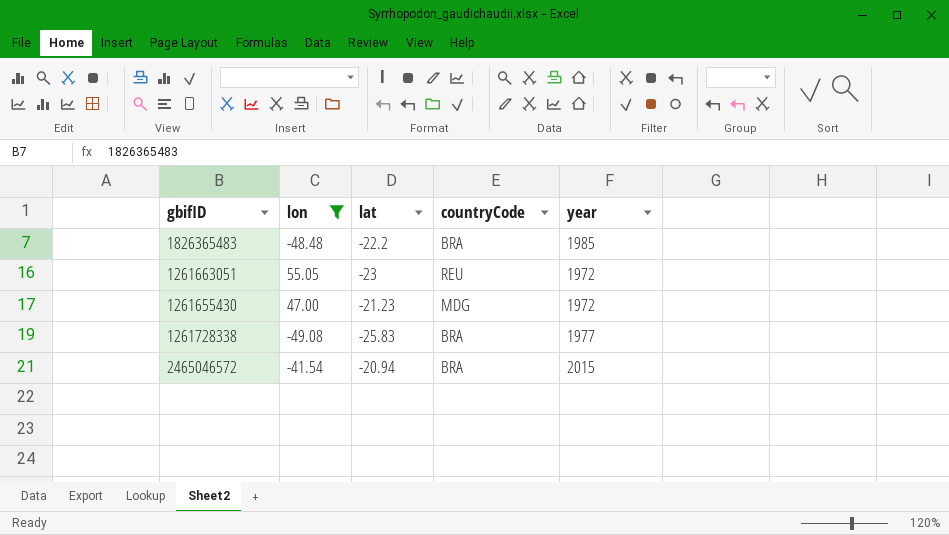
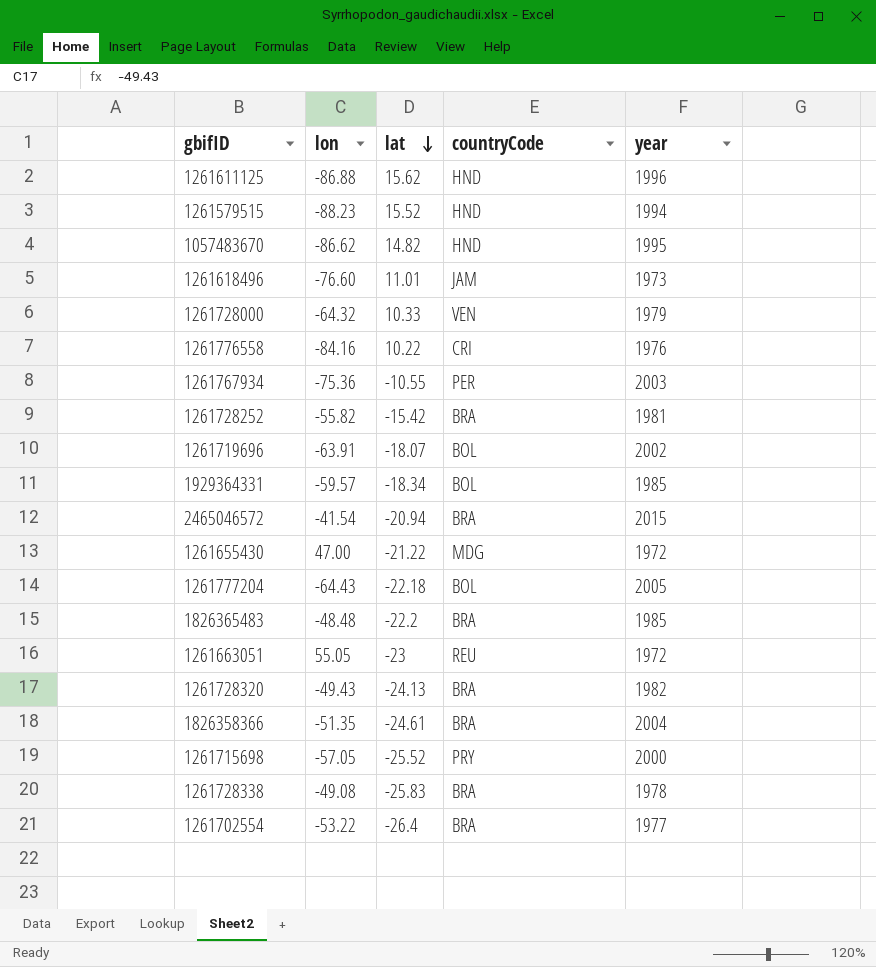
filter: lon >= -49.08 -> none
row order: none -> lat descending
1261655430 | lat: -21.23 -> -21.22
1261728338 | year: 1977 -> 1978

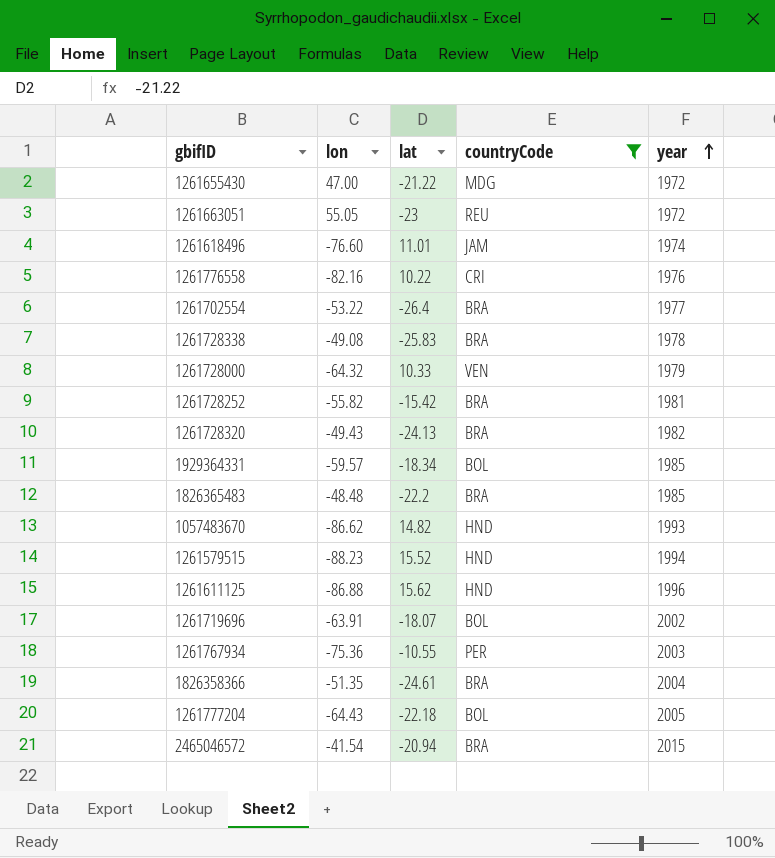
filter: none -> countryCode != PRY
row order: lat descending -> year ascending
1261618496 | year: 1973 -> 1974
1261776558 | lon: -84.16 -> -82.16
1057483670 | year: 1995 -> 1993

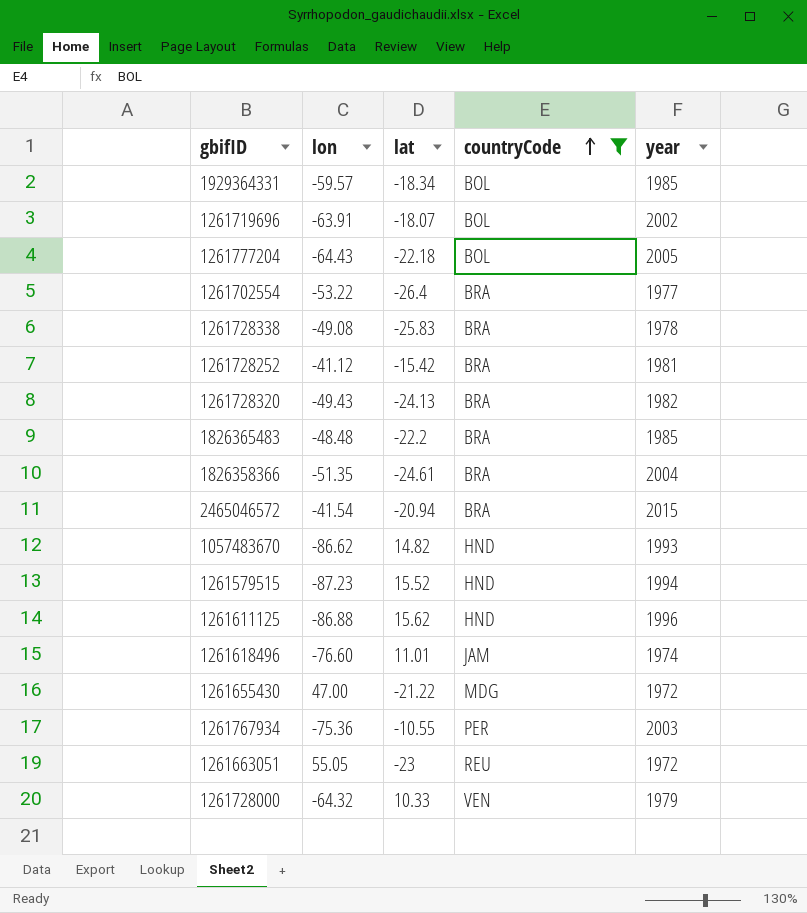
row order: year ascending -> countryCode ascending
row 1261776558: -82.16 | 10.22 | CRI | 1976 -> none
1261728252 | lon: -55.82 -> -41.12
1261579515 | lon: -88.23 -> -87.23

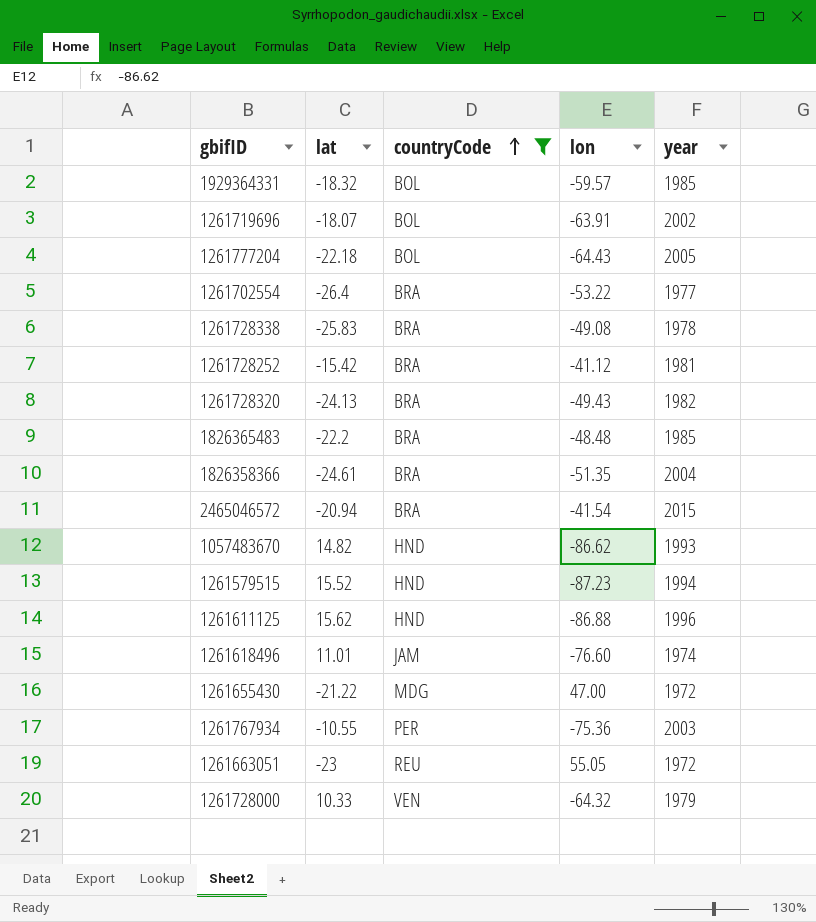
column lon | position: 2 -> 4
1929364331 | lat: -18.34 -> -18.32

